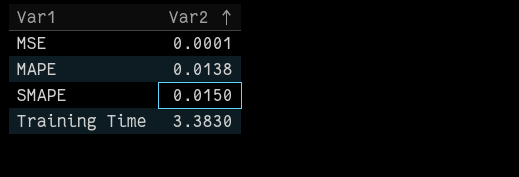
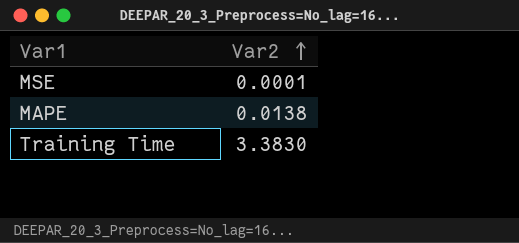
row SMAPE: 0.0150 -> none

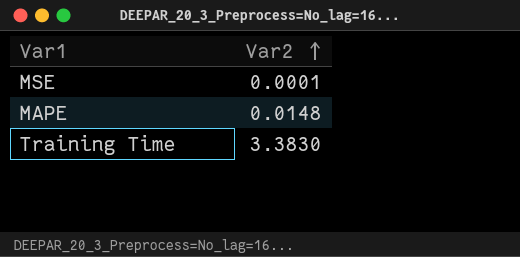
MAPE | Var2: 0.0138 -> 0.0148

